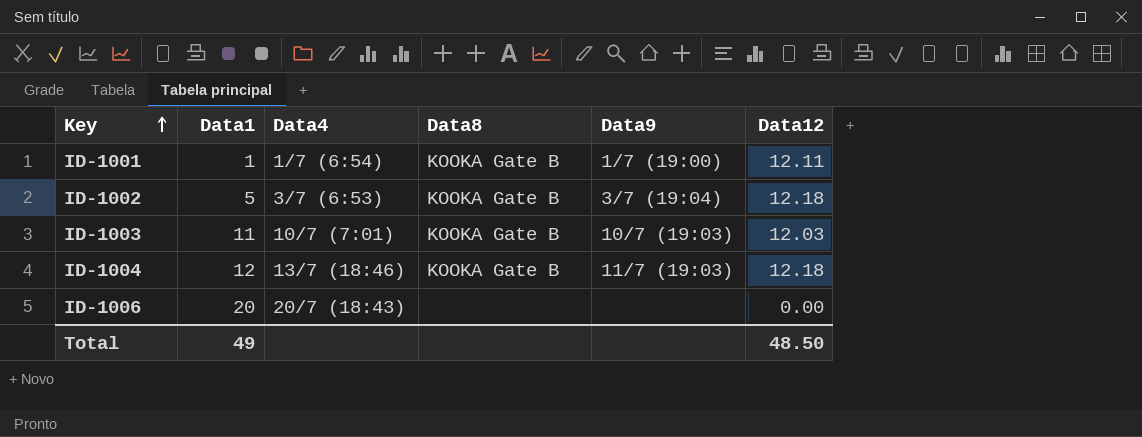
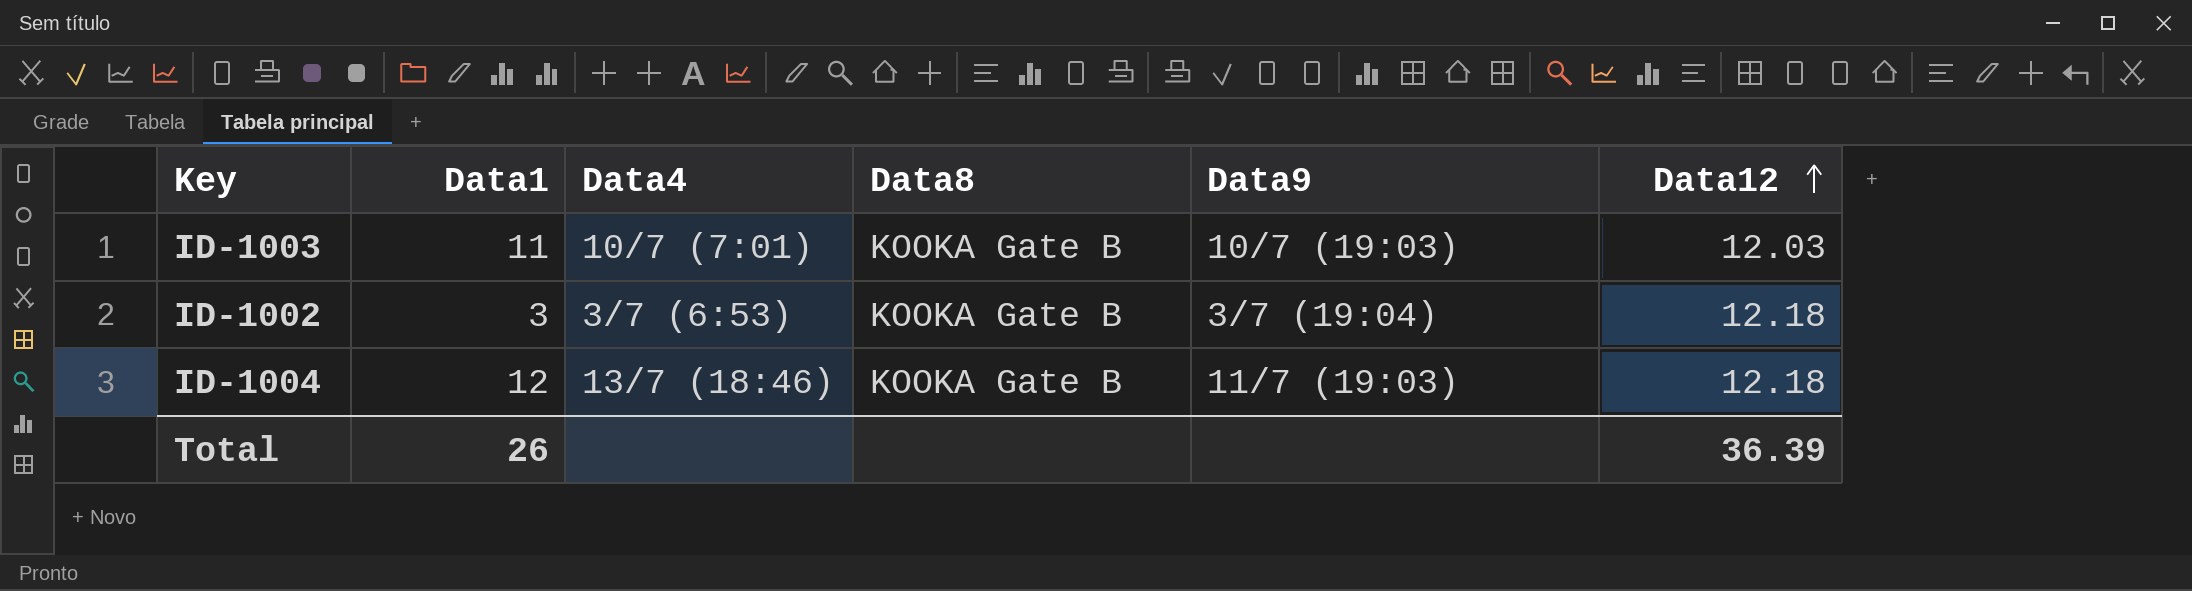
row order: Key ascending -> Data12 ascending
row ID-1001: 1 | 1/7 (6:54) | KOOKA Gate B | 1/7 (19:00) | 12.11 -> none
row ID-1006: 20 | 20/7 (18:43) | none | none | 0.00 -> none
ID-1002 | Data1: 5 -> 3
Total | Data1: 49 -> 26
Total | Data12: 48.50 -> 36.39

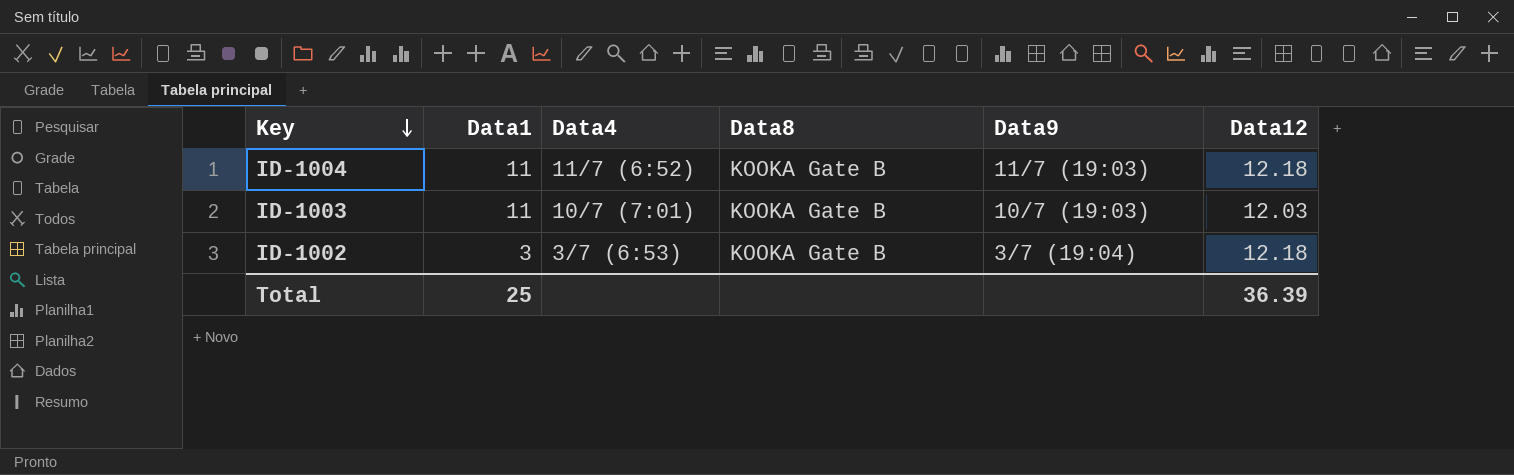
row order: Data12 ascending -> Key descending
ID-1004 | Data1: 12 -> 11
ID-1004 | Data4: 13/7 (18:46) -> 11/7 (6:52)
Total | Data1: 26 -> 25

